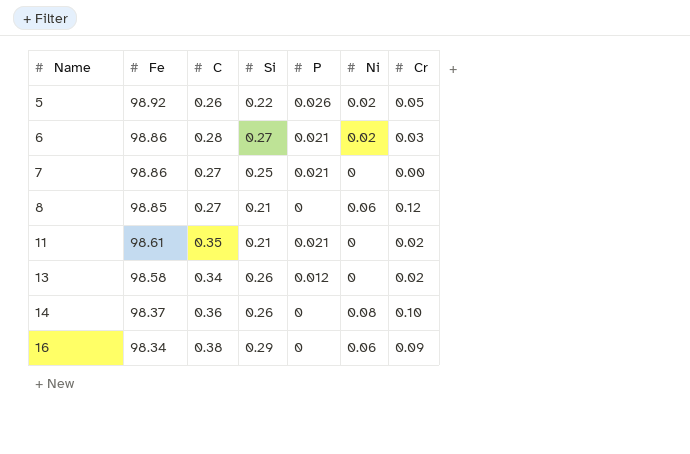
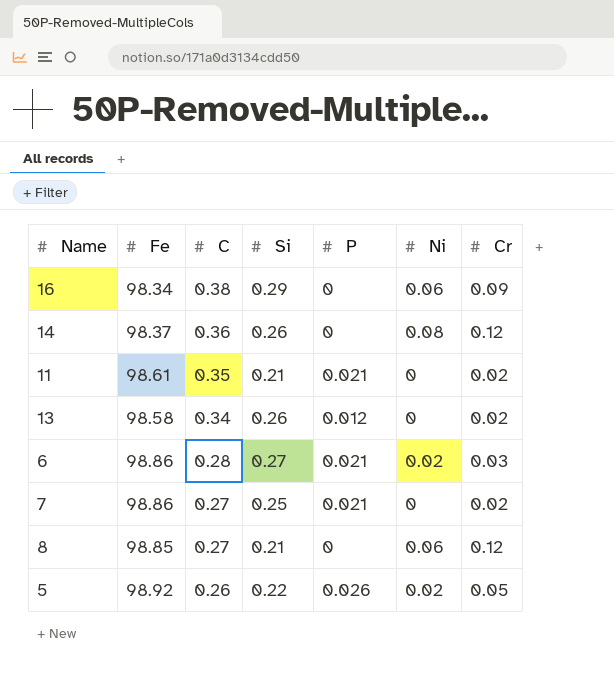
row order: Name ascending -> C descending
14 | Cr: 0.10 -> 0.12
7 | Cr: 0.00 -> 0.02

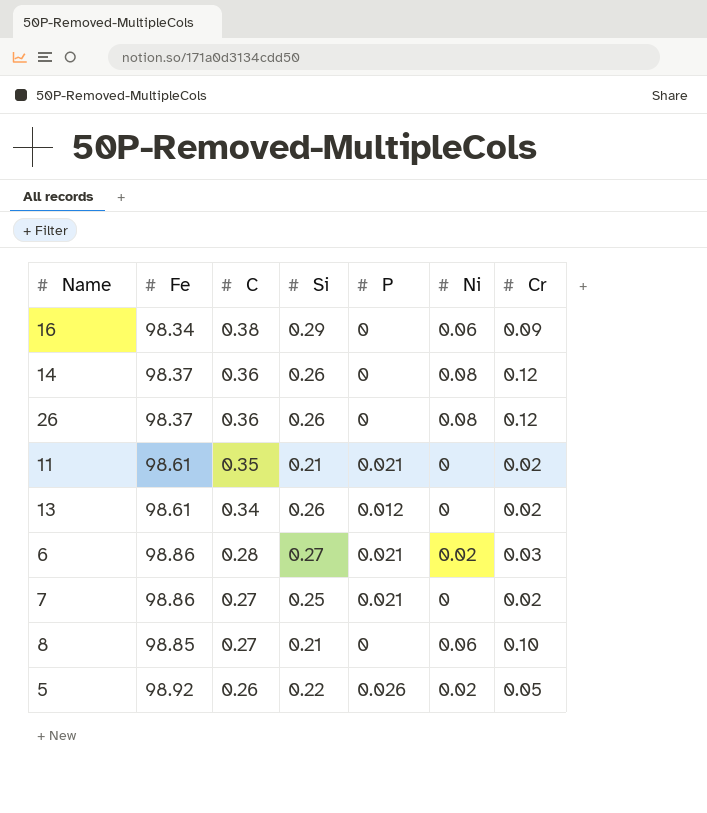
row 26: none -> 98.37 | 0.36 | 0.26 | 0 | 0.08 | 0.12
13 | Fe: 98.58 -> 98.61
8 | Cr: 0.12 -> 0.10

